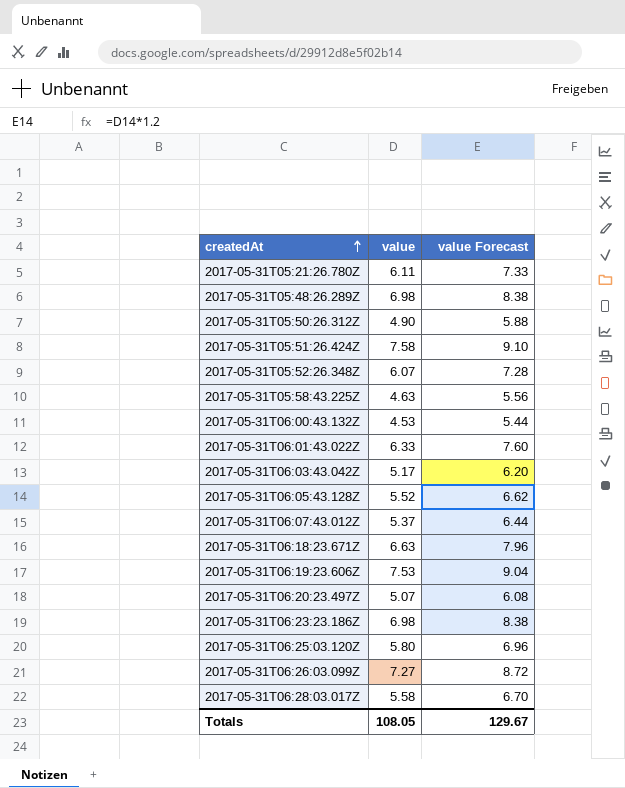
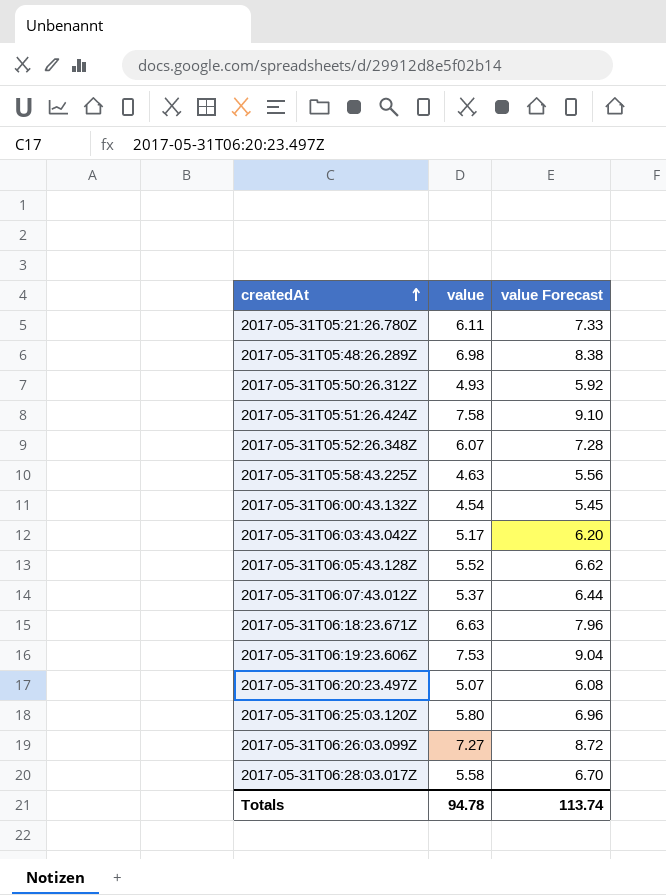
row 2017-05-31T06:01:43.022Z: 6.33 | 7.60 -> none
row 2017-05-31T06:23:23.186Z: 6.98 | 8.38 -> none
2017-05-31T05:50:26.312Z | value: 4.90 -> 4.93
2017-05-31T05:50:26.312Z | value Forecast: 5.88 -> 5.92
2017-05-31T06:00:43.132Z | value: 4.53 -> 4.54
2017-05-31T06:00:43.132Z | value Forecast: 5.44 -> 5.45
Totals | value: 108.05 -> 94.78
Totals | value Forecast: 129.67 -> 113.74

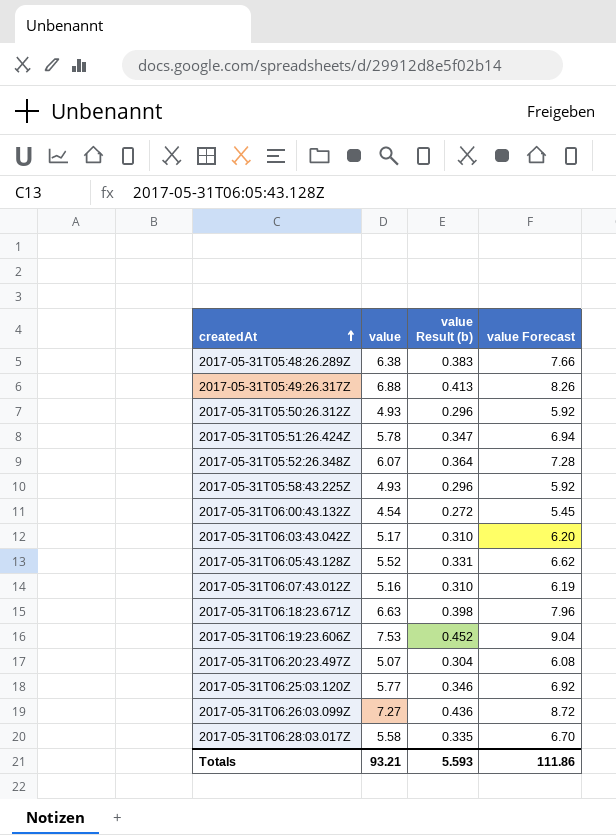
column value Result (b) | formula: none -> [value] * 0.06
row 2017-05-31T05:21:26.780Z: 6.11 | 7.33 -> none
2017-05-31T05:48:26.289Z | value: 6.98 -> 6.38
2017-05-31T05:48:26.289Z | value Forecast: 8.38 -> 7.66
row 2017-05-31T05:49:26.317Z: none -> 6.88 | 0.413 | 8.26
2017-05-31T05:51:26.424Z | value: 7.58 -> 5.78
2017-05-31T05:51:26.424Z | value Forecast: 9.10 -> 6.94
2017-05-31T05:58:43.225Z | value: 4.63 -> 4.93
2017-05-31T05:58:43.225Z | value Forecast: 5.56 -> 5.92
2017-05-31T06:07:43.012Z | value: 5.37 -> 5.16
2017-05-31T06:07:43.012Z | value Forecast: 6.44 -> 6.19
2017-05-31T06:25:03.120Z | value: 5.80 -> 5.77
2017-05-31T06:25:03.120Z | value Forecast: 6.96 -> 6.92
Totals | value: 94.78 -> 93.21
Totals | value Forecast: 113.74 -> 111.86

